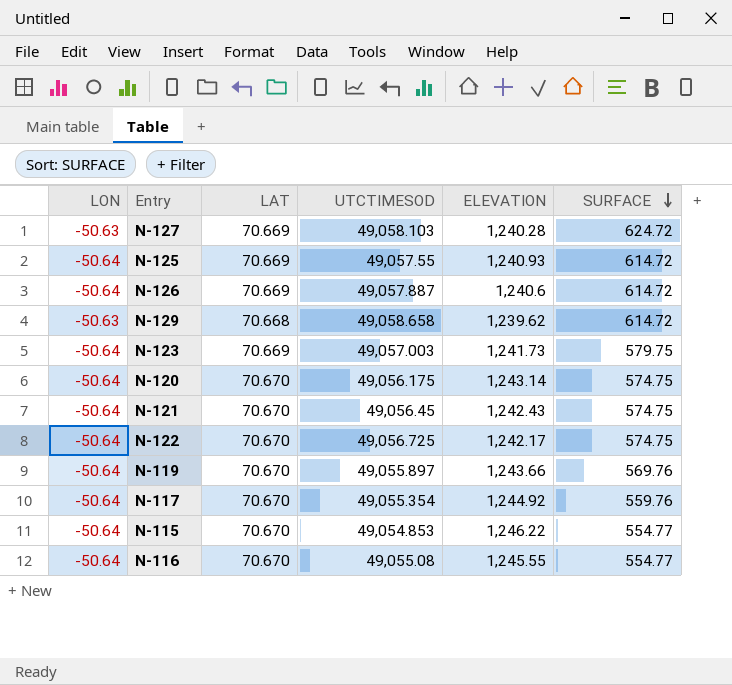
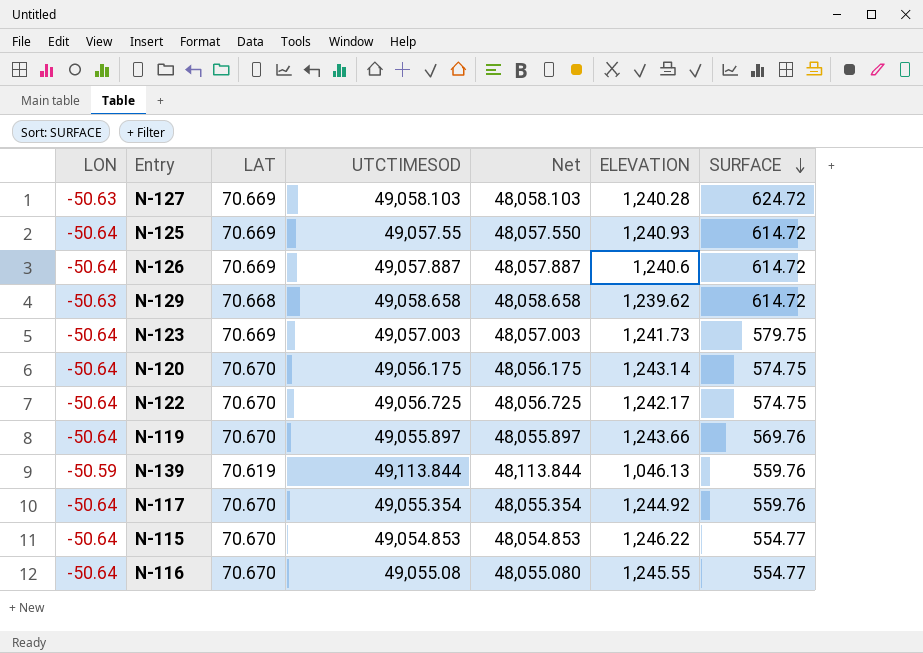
column Net | formula: none -> [UTCTIMESOD] - 1000
row N-121: -50.64 | 70.670 | 49,056.45 | 1,242.43 | 574.75 -> none
row N-139: none -> -50.59 | 70.619 | 49,113.844 | 48,113.844 | 1,046.13 | 559.76

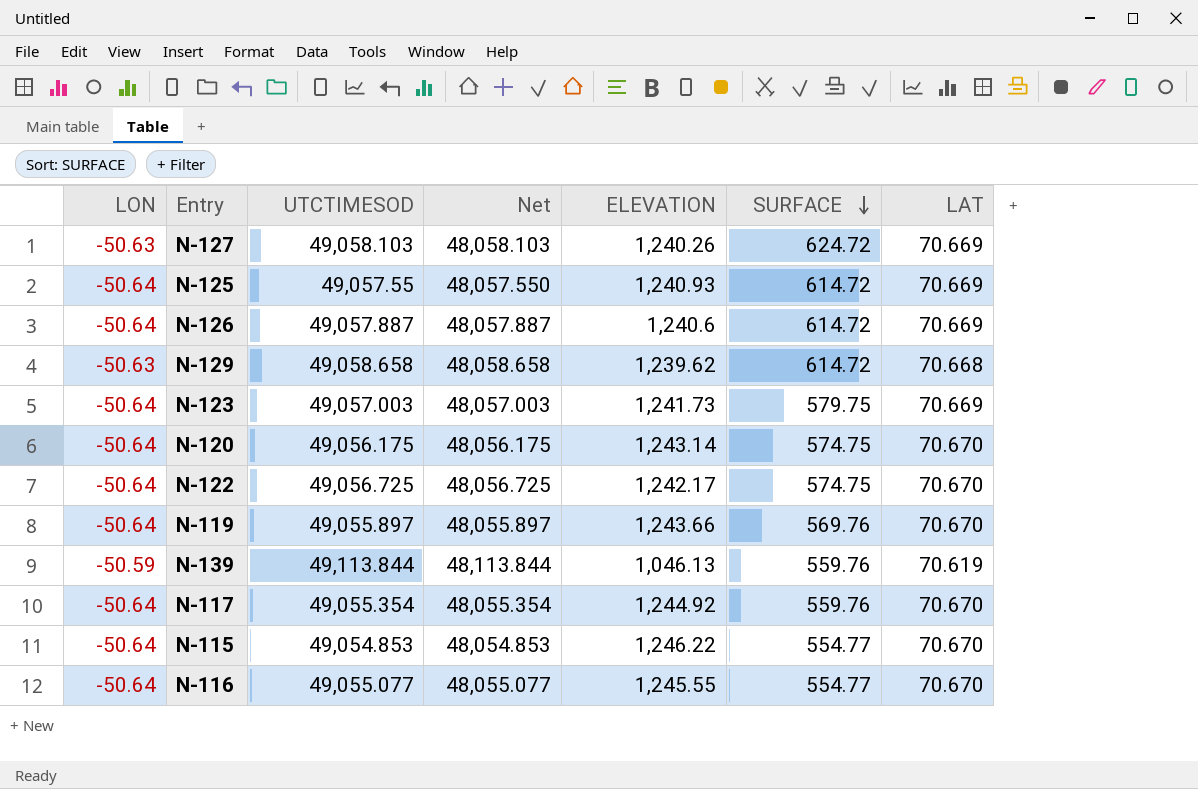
column LAT | position: 3 -> 7
N-127 | ELEVATION: 1,240.28 -> 1,240.26
N-116 | UTCTIMESOD: 49,055.08 -> 49,055.077
N-116 | Net: 48,055.080 -> 48,055.077

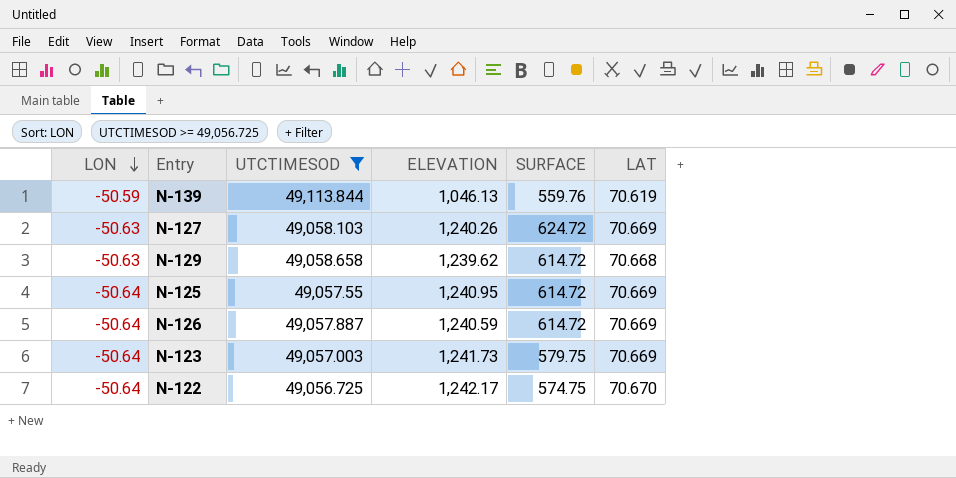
filter: none -> UTCTIMESOD >= 49,056.725
row order: SURFACE descending -> LON descending
column Net | formula: [UTCTIMESOD] - 1000 -> none
N-125 | ELEVATION: 1,240.93 -> 1,240.95
N-126 | ELEVATION: 1,240.6 -> 1,240.59

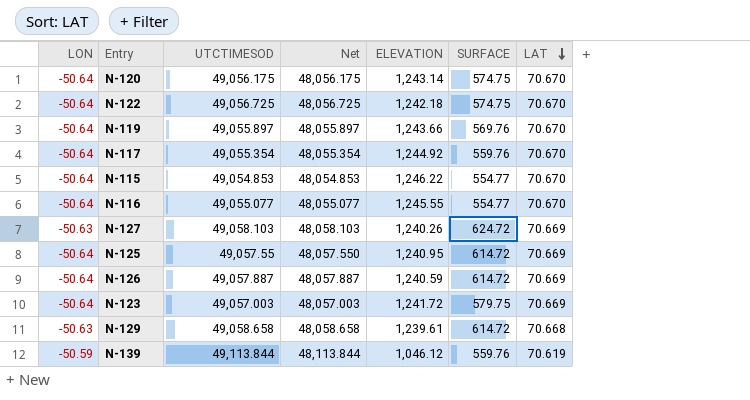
filter: UTCTIMESOD >= 49,056.725 -> none
row order: LON descending -> LAT descending
column Net | formula: none -> [UTCTIMESOD] - 1000
N-122 | ELEVATION: 1,242.17 -> 1,242.18
N-123 | ELEVATION: 1,241.73 -> 1,241.72
N-129 | ELEVATION: 1,239.62 -> 1,239.61
N-139 | ELEVATION: 1,046.13 -> 1,046.12

